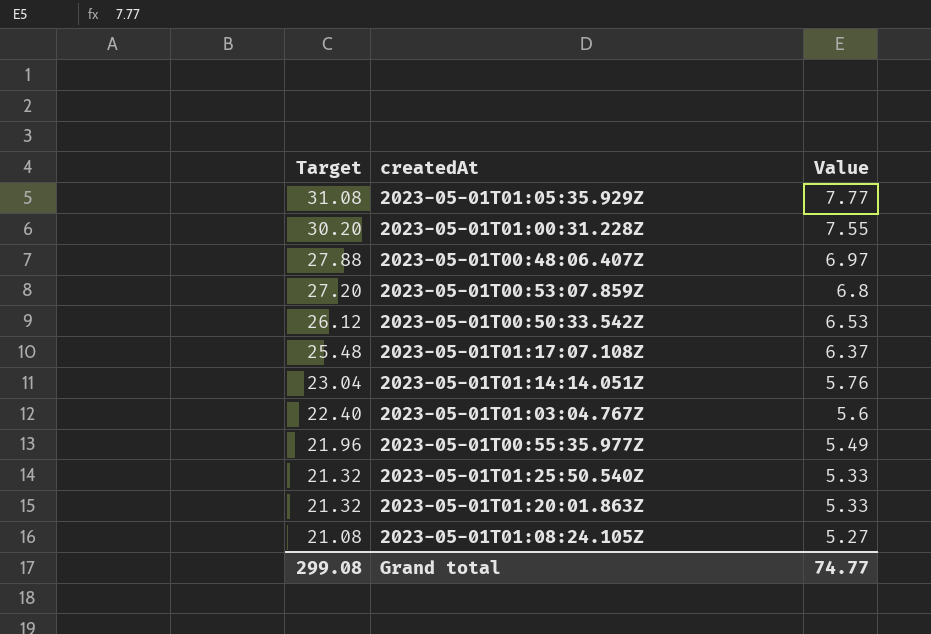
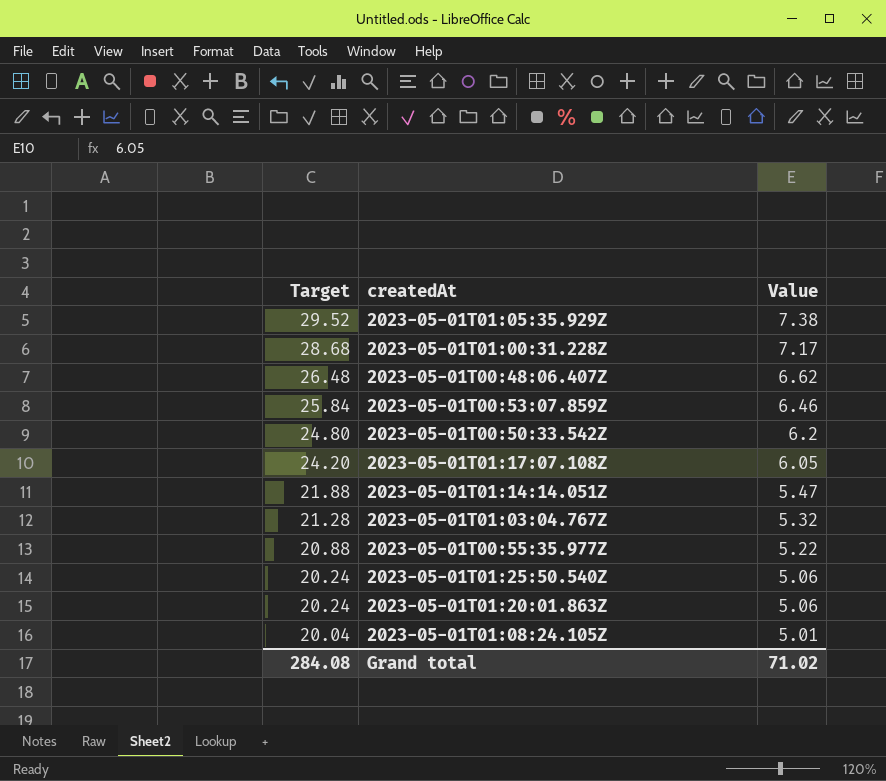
2023-05-01T01:05:35.929Z | Target: 31.08 -> 29.52
2023-05-01T01:05:35.929Z | Value: 7.77 -> 7.38
2023-05-01T01:00:31.228Z | Target: 30.20 -> 28.68
2023-05-01T01:00:31.228Z | Value: 7.55 -> 7.17
2023-05-01T00:48:06.407Z | Target: 27.88 -> 26.48
2023-05-01T00:48:06.407Z | Value: 6.97 -> 6.62
2023-05-01T00:53:07.859Z | Target: 27.20 -> 25.84
2023-05-01T00:53:07.859Z | Value: 6.8 -> 6.46
2023-05-01T00:50:33.542Z | Target: 26.12 -> 24.80
2023-05-01T00:50:33.542Z | Value: 6.53 -> 6.2
2023-05-01T01:17:07.108Z | Target: 25.48 -> 24.20
2023-05-01T01:17:07.108Z | Value: 6.37 -> 6.05
2023-05-01T01:14:14.051Z | Target: 23.04 -> 21.88
2023-05-01T01:14:14.051Z | Value: 5.76 -> 5.47
2023-05-01T01:03:04.767Z | Target: 22.40 -> 21.28
2023-05-01T01:03:04.767Z | Value: 5.6 -> 5.32
2023-05-01T00:55:35.977Z | Target: 21.96 -> 20.88
2023-05-01T00:55:35.977Z | Value: 5.49 -> 5.22
2023-05-01T01:25:50.540Z | Target: 21.32 -> 20.24
2023-05-01T01:25:50.540Z | Value: 5.33 -> 5.06
2023-05-01T01:20:01.863Z | Target: 21.32 -> 20.24
2023-05-01T01:20:01.863Z | Value: 5.33 -> 5.06
2023-05-01T01:08:24.105Z | Target: 21.08 -> 20.04
2023-05-01T01:08:24.105Z | Value: 5.27 -> 5.01
Grand total | Target: 299.08 -> 284.08
Grand total | Value: 74.77 -> 71.02

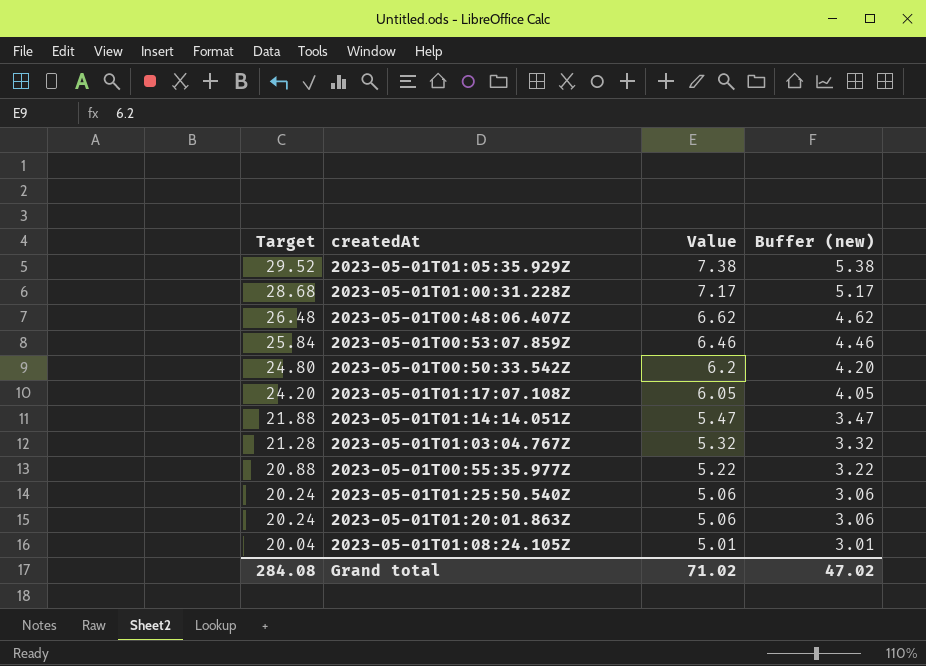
column Buffer (new) | formula: none -> [Value] - 2

